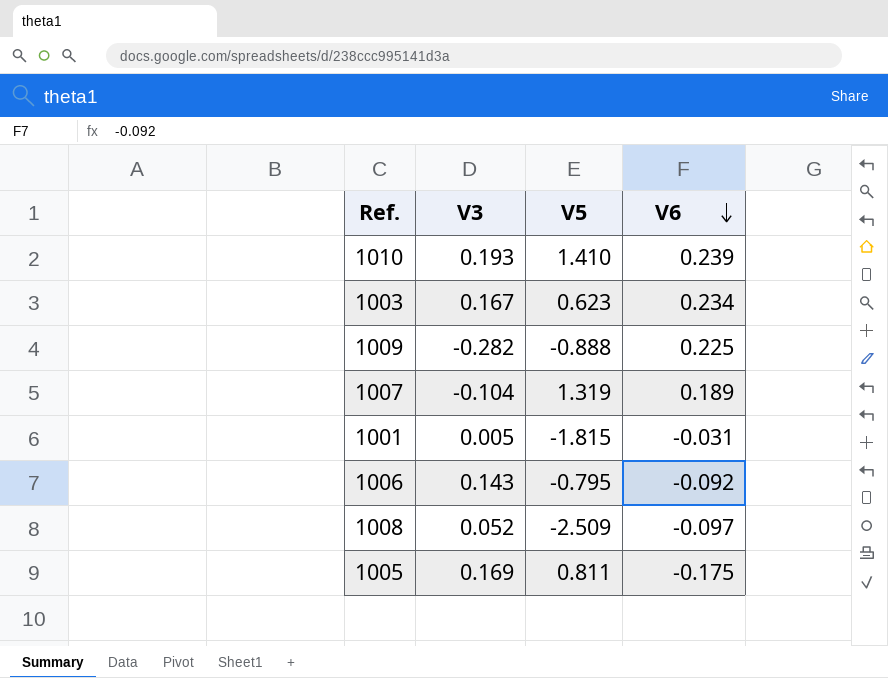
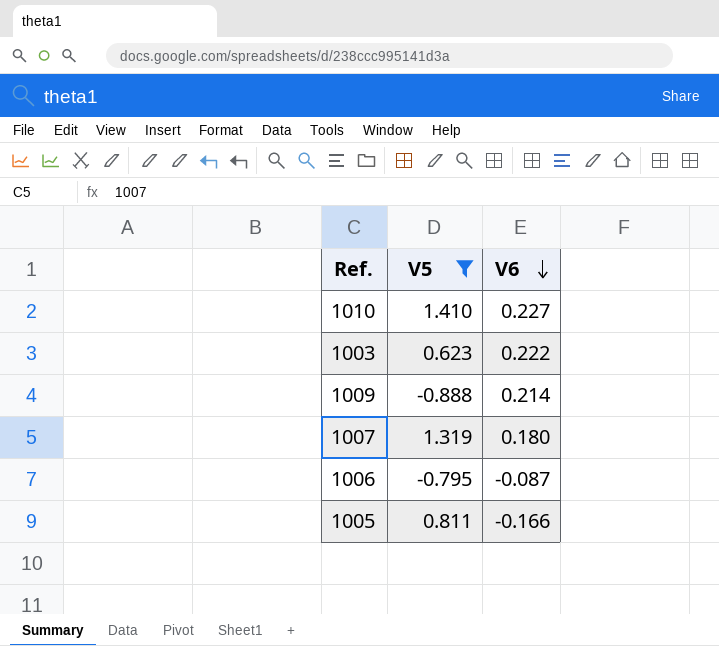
filter: none -> V5 >= -0.888
column V3 | position: 2 -> none
1010 | V6: 0.239 -> 0.227
1003 | V6: 0.234 -> 0.222
1009 | V6: 0.225 -> 0.214
1007 | V6: 0.189 -> 0.180
1006 | V6: -0.092 -> -0.087
1005 | V6: -0.175 -> -0.166

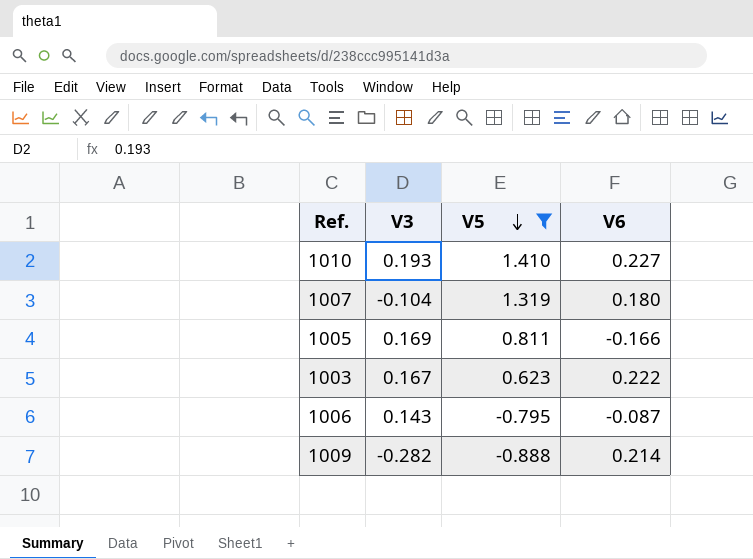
row order: V6 descending -> V5 descending
column V3 | position: none -> 2

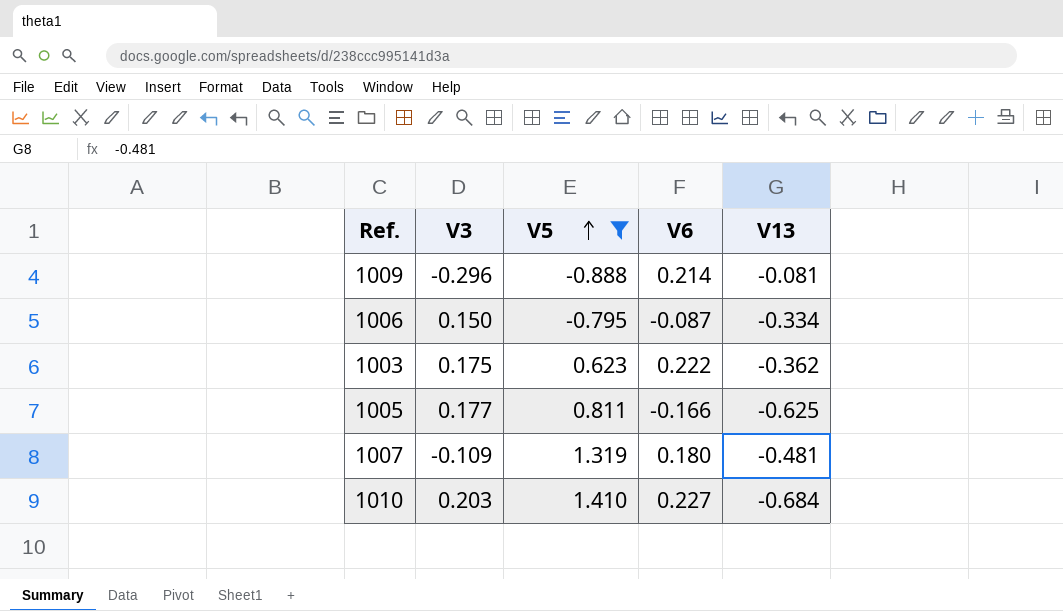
row order: V5 descending -> V5 ascending
column V13 | position: none -> 5
1009 | V3: -0.282 -> -0.296
1006 | V3: 0.143 -> 0.150
1003 | V3: 0.167 -> 0.175
1005 | V3: 0.169 -> 0.177
1007 | V3: -0.104 -> -0.109
1010 | V3: 0.193 -> 0.203

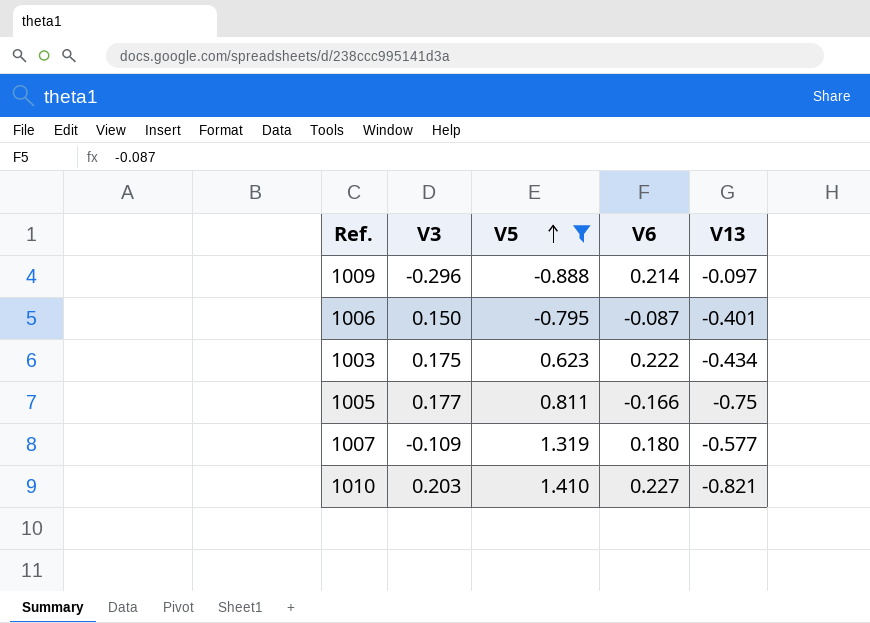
1009 | V13: -0.081 -> -0.097
1006 | V13: -0.334 -> -0.401
1003 | V13: -0.362 -> -0.434
1005 | V13: -0.625 -> -0.75
1007 | V13: -0.481 -> -0.577
1010 | V13: -0.684 -> -0.821

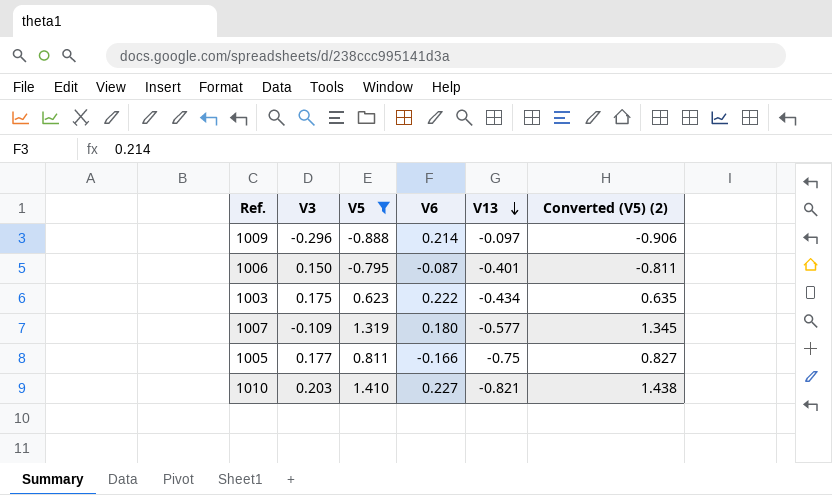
row order: V5 ascending -> V13 descending
column Converted (V5) (2) | formula: none -> [V5] * 1.02

